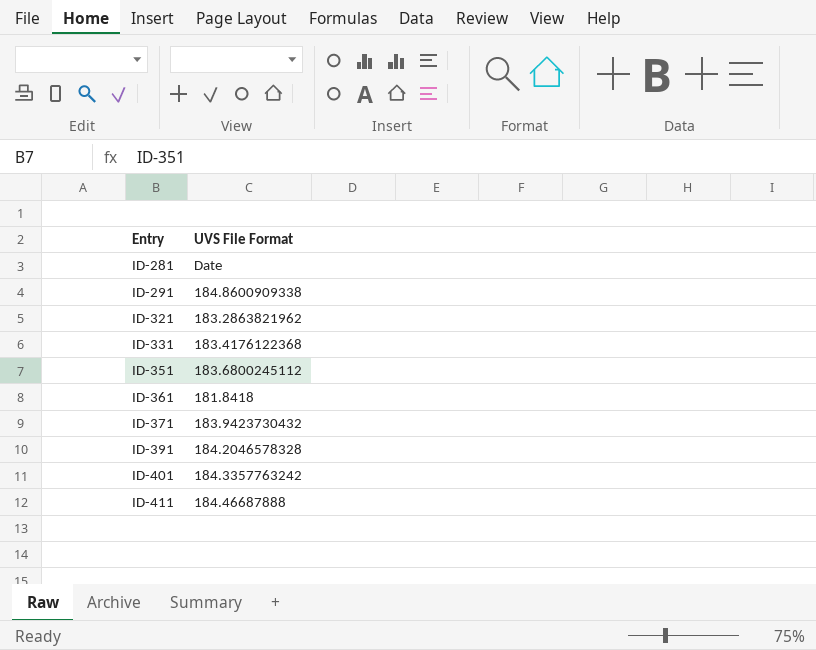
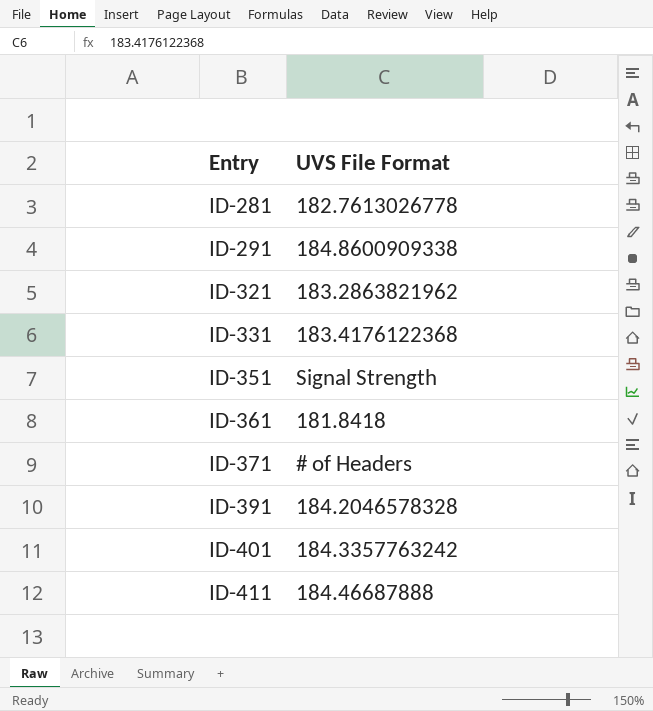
ID-281 | UVS File Format: Date -> 182.7613026778
ID-351 | UVS File Format: 183.6800245112 -> Signal Strength
ID-371 | UVS File Format: 183.9423730432 -> # of Headers

